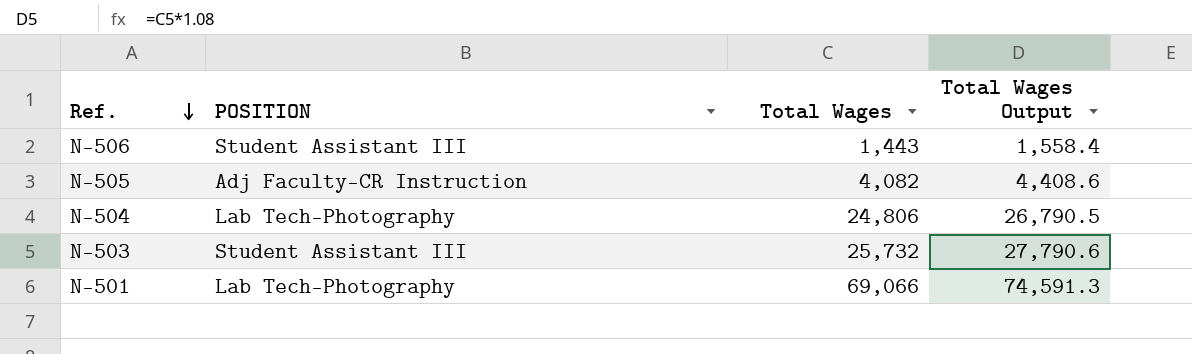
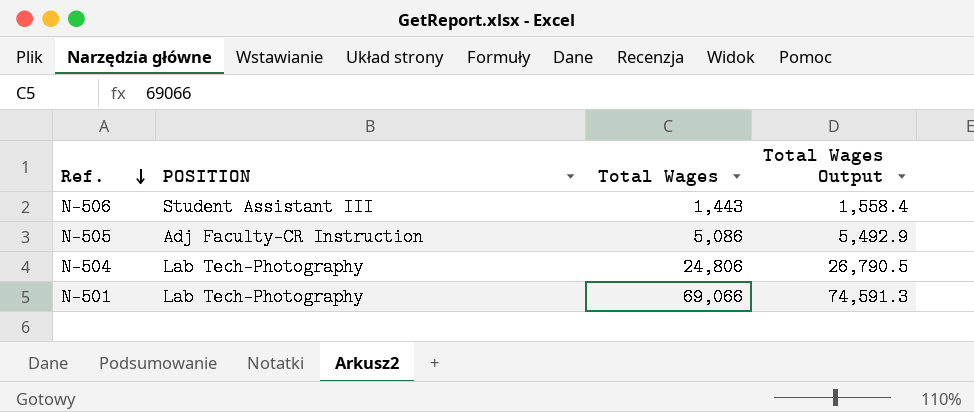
row N-503: Student Assistant III | 25,732 | 27,790.6 -> none
N-505 | Total Wages: 4,082 -> 5,086
N-505 | Total Wages Output: 4,408.6 -> 5,492.9

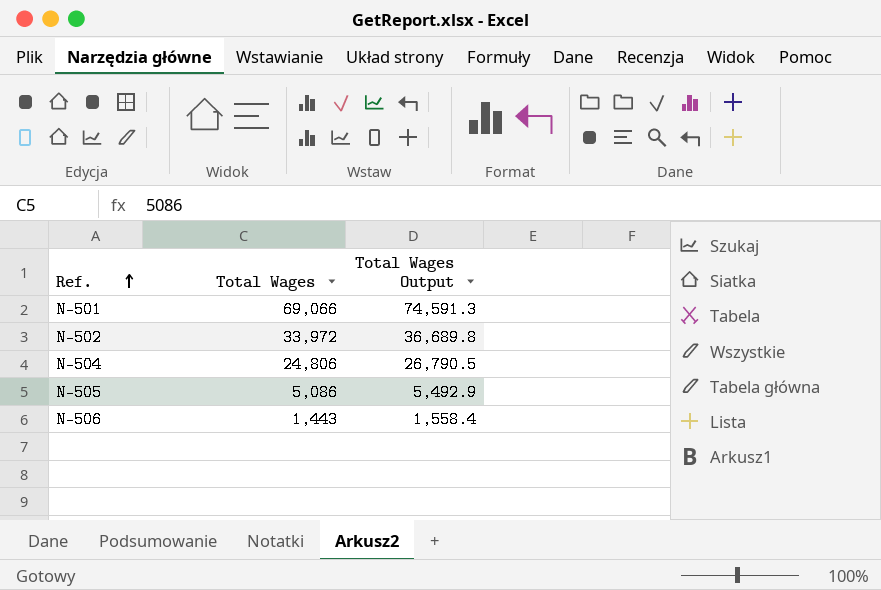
row order: Ref. descending -> Ref. ascending
column POSITION | position: 2 -> none
row N-502: none -> 33,972 | 36,689.8

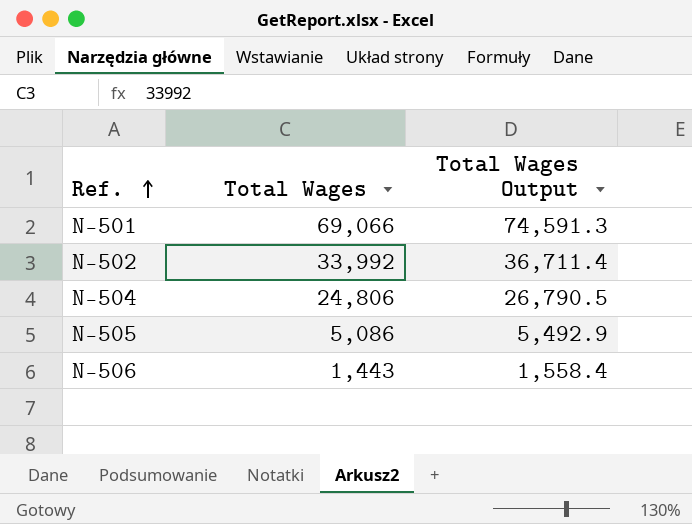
N-502 | Total Wages: 33,972 -> 33,992
N-502 | Total Wages Output: 36,689.8 -> 36,711.4

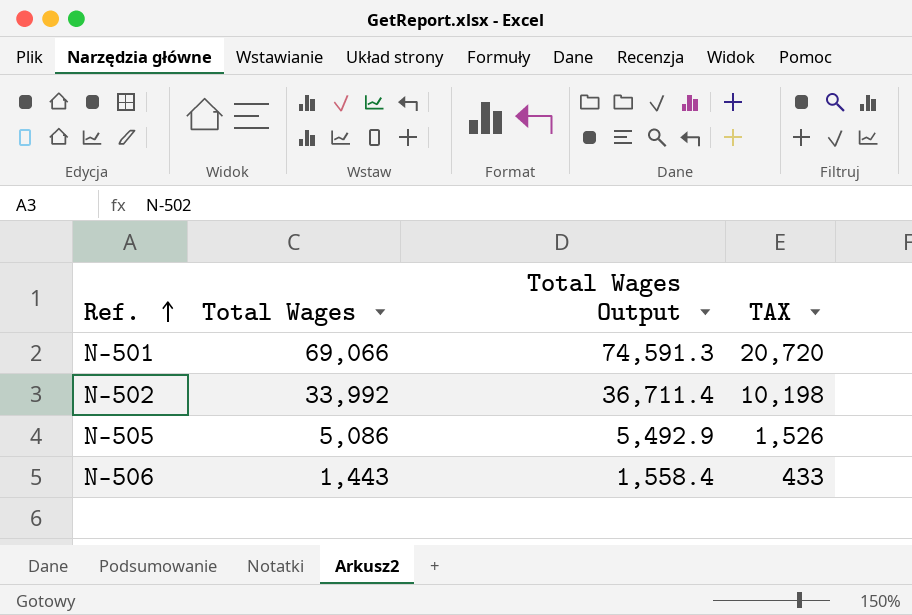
column TAX | formula: none -> [Total Wages] * 0.3
row N-504: 24,806 | 26,790.5 -> none

